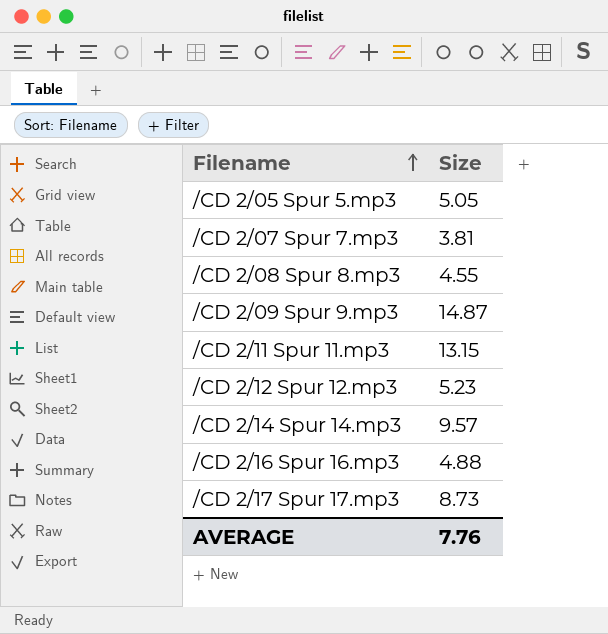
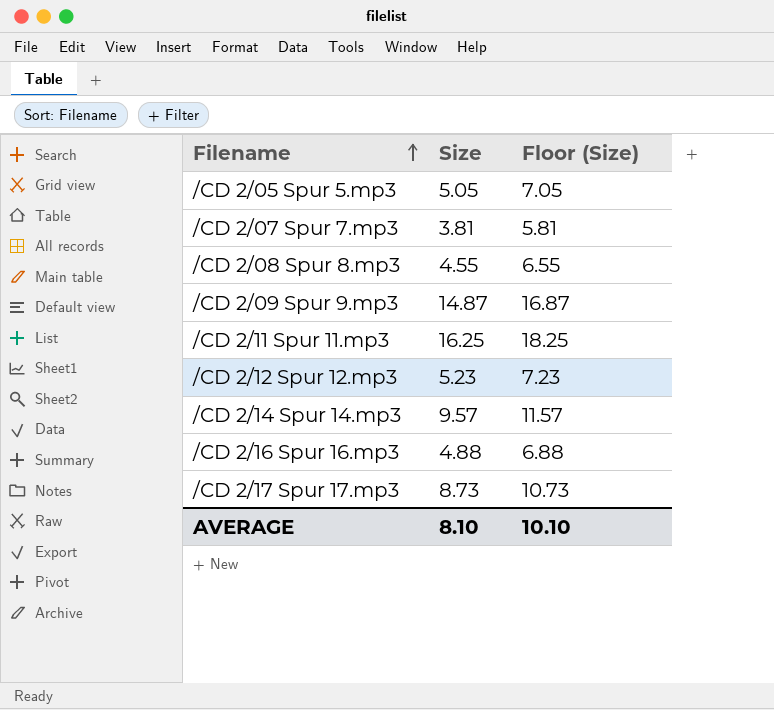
column Floor (Size) | formula: none -> [Size] + 2
/CD 2/11 Spur 11.mp3 | Size: 13.15 -> 16.25
AVERAGE | Size: 7.76 -> 8.10

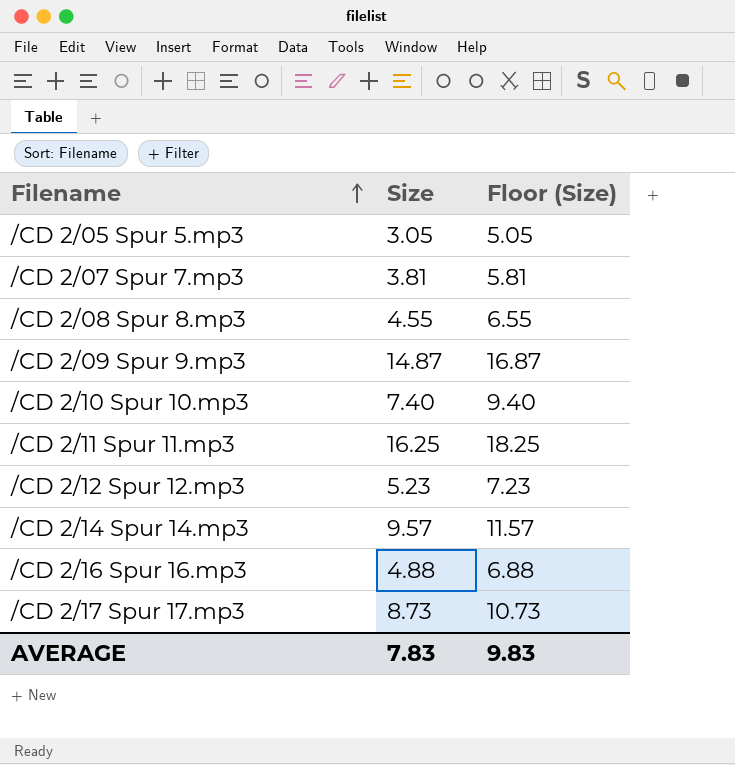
/CD 2/05 Spur 5.mp3 | Size: 5.05 -> 3.05
/CD 2/05 Spur 5.mp3 | Floor (Size): 7.05 -> 5.05
row /CD 2/10 Spur 10.mp3: none -> 7.40 | 9.40
AVERAGE | Size: 8.10 -> 7.83
AVERAGE | Floor (Size): 10.10 -> 9.83

